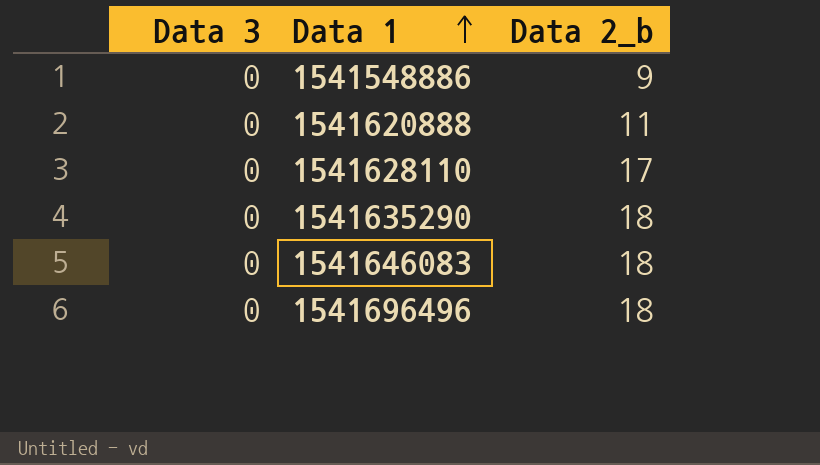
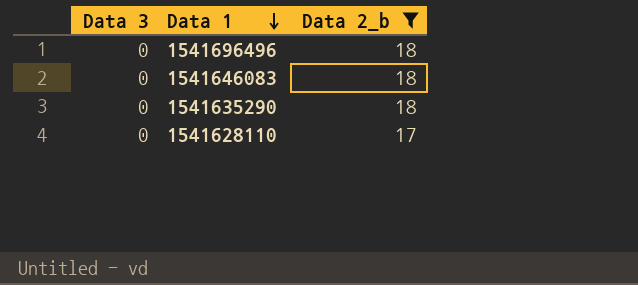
filter: none -> Data 2_b >= 17
row order: Data 1 ascending -> Data 1 descending

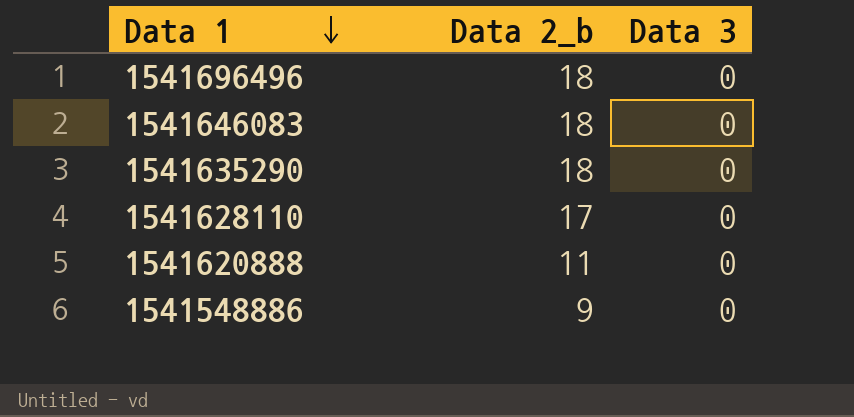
filter: Data 2_b >= 17 -> none
column Data 3 | position: 1 -> 3

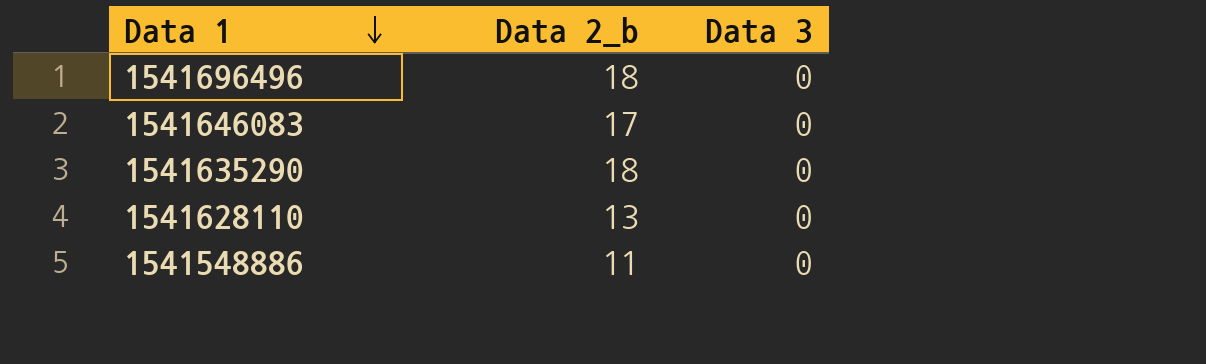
row 1541620888: 11 | 0 -> none
1541646083 | Data 2_b: 18 -> 17
1541628110 | Data 2_b: 17 -> 13
1541548886 | Data 2_b: 9 -> 11

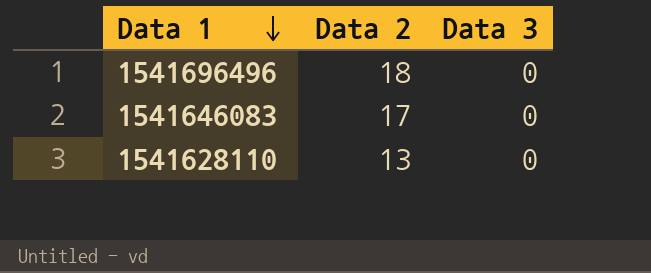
column name: Data 2_b -> Data 2
row 1541635290: 18 | 0 -> none
row 1541548886: 11 | 0 -> none

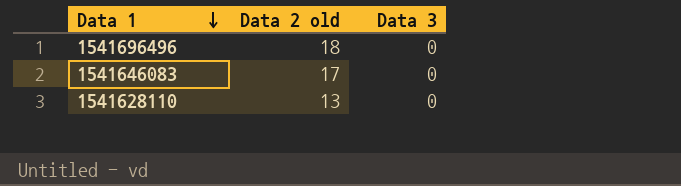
column name: Data 2 -> Data 2 old

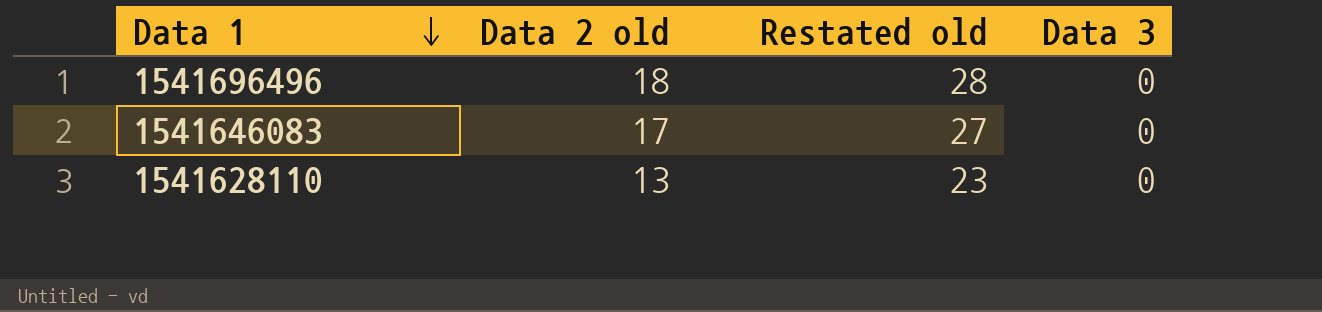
column Restated old | formula: none -> [Data 2 old] + 10

